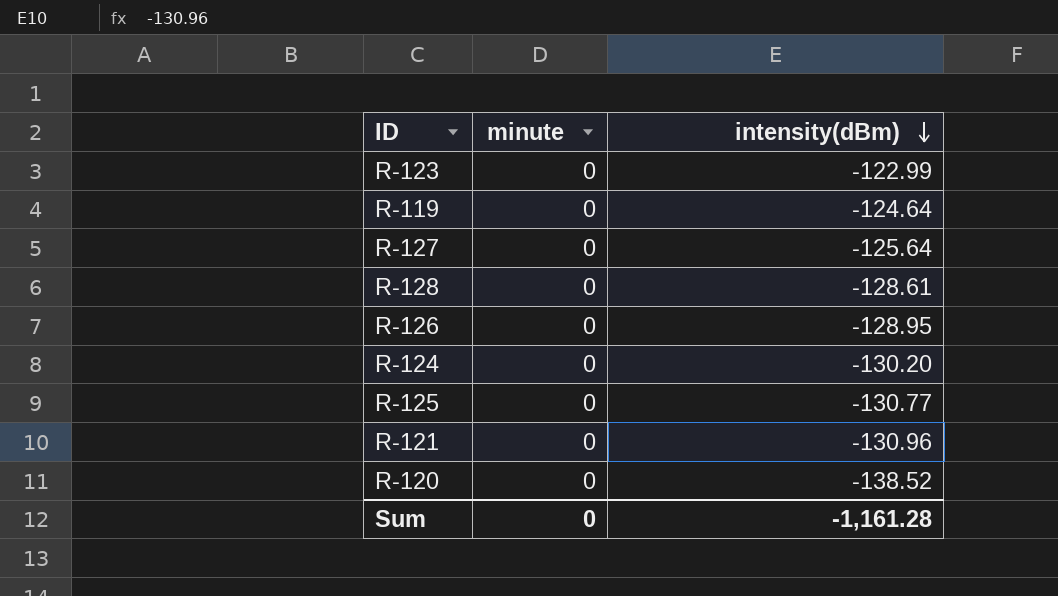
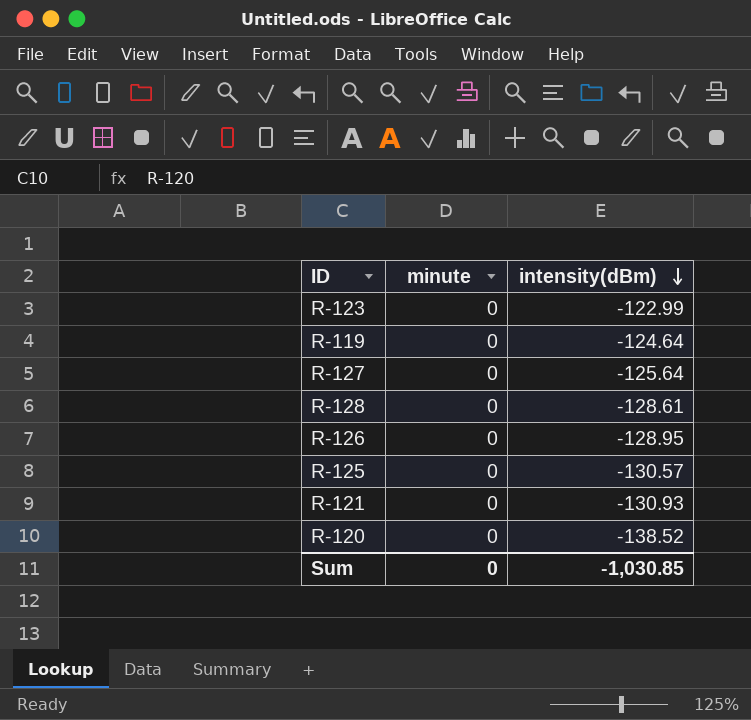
row R-124: 0 | -130.20 -> none
R-125 | intensity(dBm): -130.77 -> -130.57
R-121 | intensity(dBm): -130.96 -> -130.93
Sum | intensity(dBm): -1,161.28 -> -1,030.85

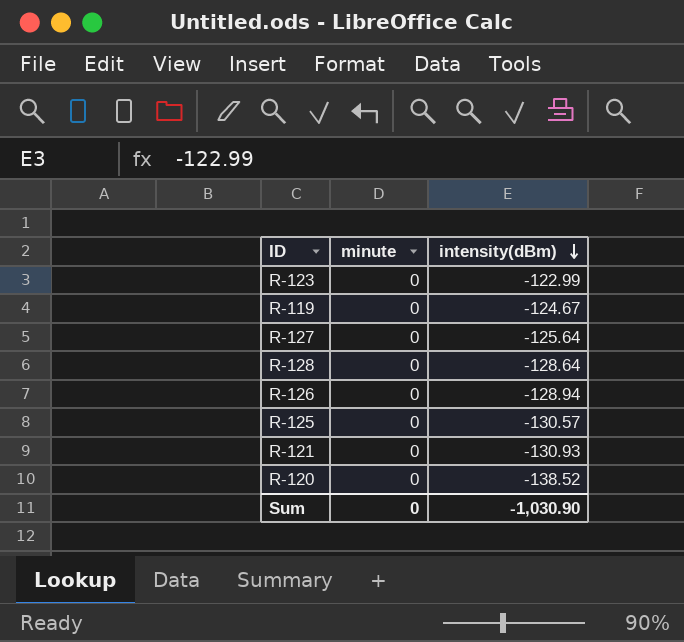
R-119 | intensity(dBm): -124.64 -> -124.67
R-128 | intensity(dBm): -128.61 -> -128.64
R-126 | intensity(dBm): -128.95 -> -128.94
Sum | intensity(dBm): -1,030.85 -> -1,030.90

